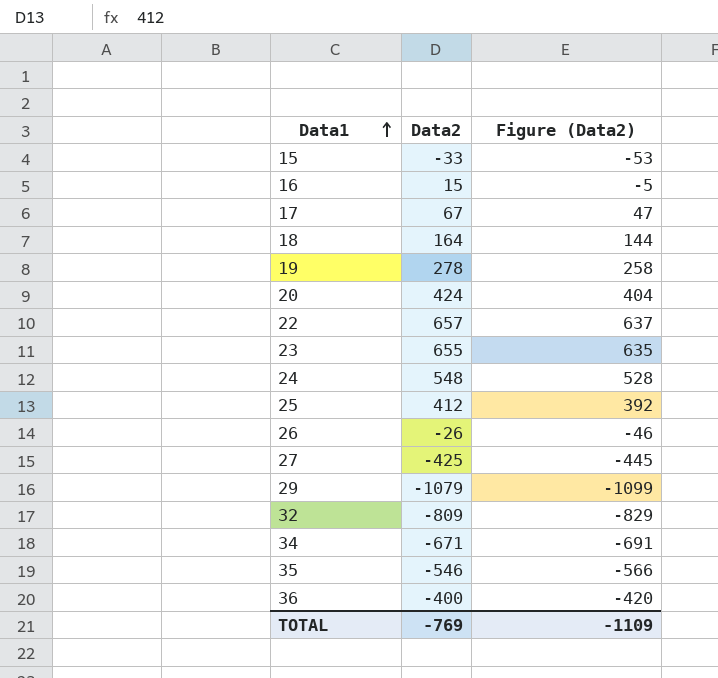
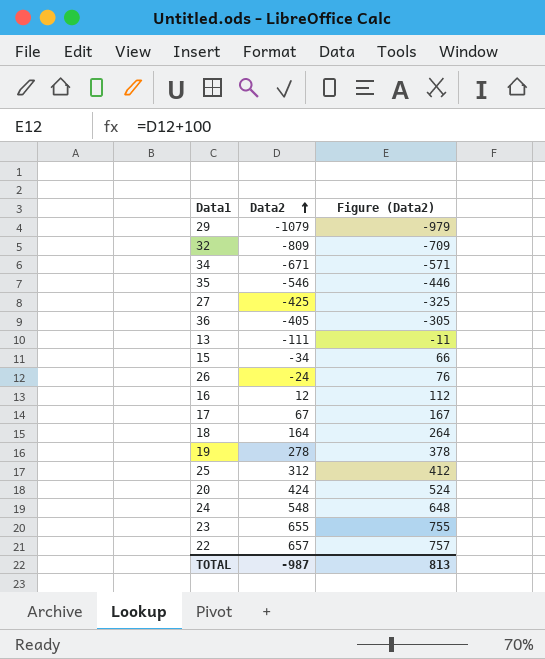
row order: Data1 ascending -> Data2 ascending
column Figure (Data2) | formula: [Data2] - 20 -> [Data2] + 100
36 | Data2: -400 -> -405
row 13: none -> -111 | -11
15 | Data2: -33 -> -34
26 | Data2: -26 -> -24
16 | Data2: 15 -> 12
25 | Data2: 412 -> 312
TOTAL | Data2: -769 -> -987
TOTAL | Figure (Data2): -1109 -> 813

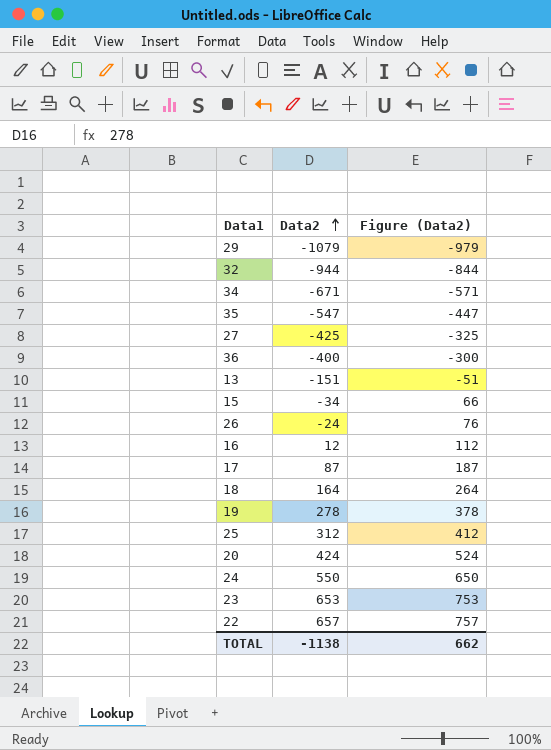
32 | Data2: -809 -> -944
32 | Figure (Data2): -709 -> -844
35 | Data2: -546 -> -547
35 | Figure (Data2): -446 -> -447
36 | Data2: -405 -> -400
36 | Figure (Data2): -305 -> -300
13 | Data2: -111 -> -151
13 | Figure (Data2): -11 -> -51
17 | Data2: 67 -> 87
17 | Figure (Data2): 167 -> 187
24 | Data2: 548 -> 550
24 | Figure (Data2): 648 -> 650
23 | Data2: 655 -> 653
23 | Figure (Data2): 755 -> 753
TOTAL | Data2: -987 -> -1138
TOTAL | Figure (Data2): 813 -> 662

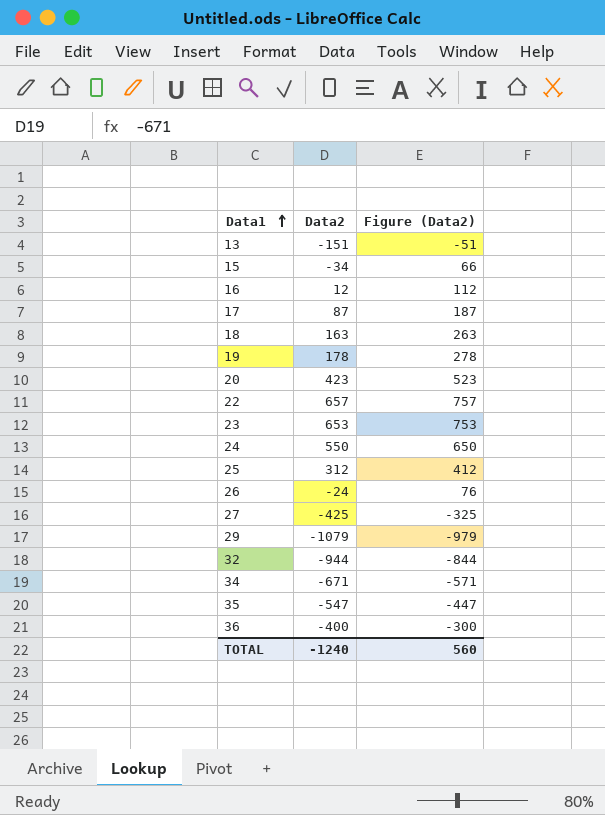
row order: Data2 ascending -> Data1 ascending
18 | Data2: 164 -> 163
18 | Figure (Data2): 264 -> 263
19 | Data2: 278 -> 178
19 | Figure (Data2): 378 -> 278
20 | Data2: 424 -> 423
20 | Figure (Data2): 524 -> 523
TOTAL | Data2: -1138 -> -1240
TOTAL | Figure (Data2): 662 -> 560

